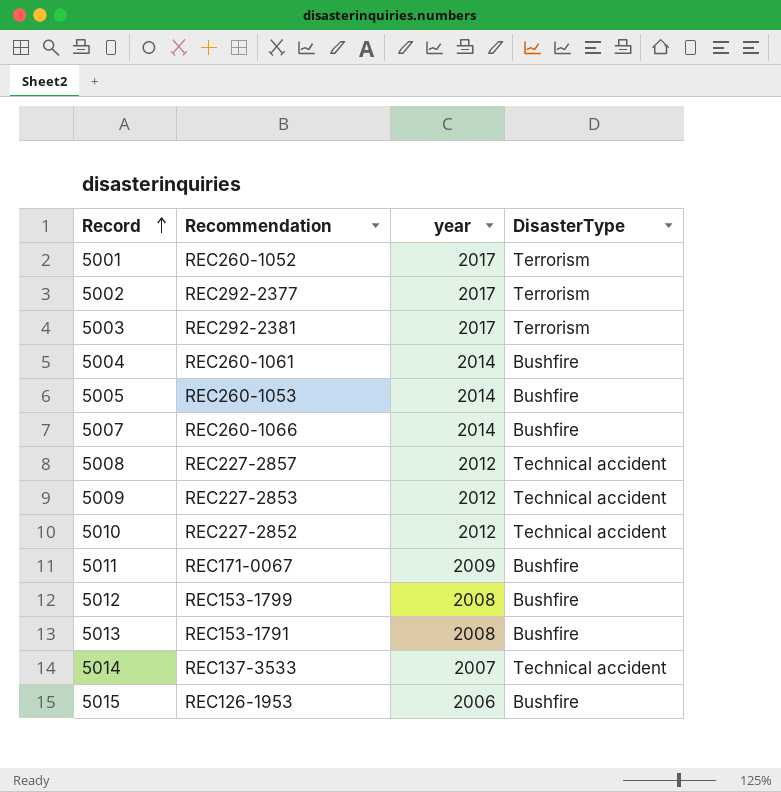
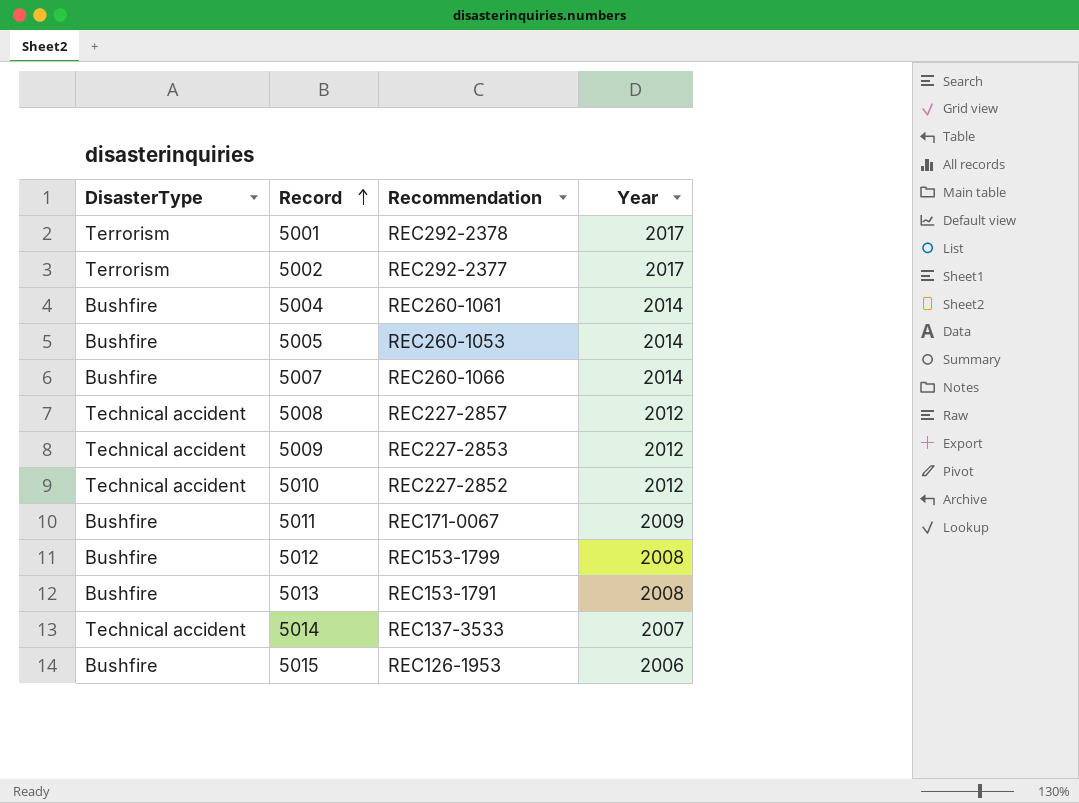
column DisasterType | position: 4 -> 1
column name: year -> Year
row 5003: REC292-2381 | 2017 | Terrorism -> none
5001 | Recommendation: REC260-1052 -> REC292-2378

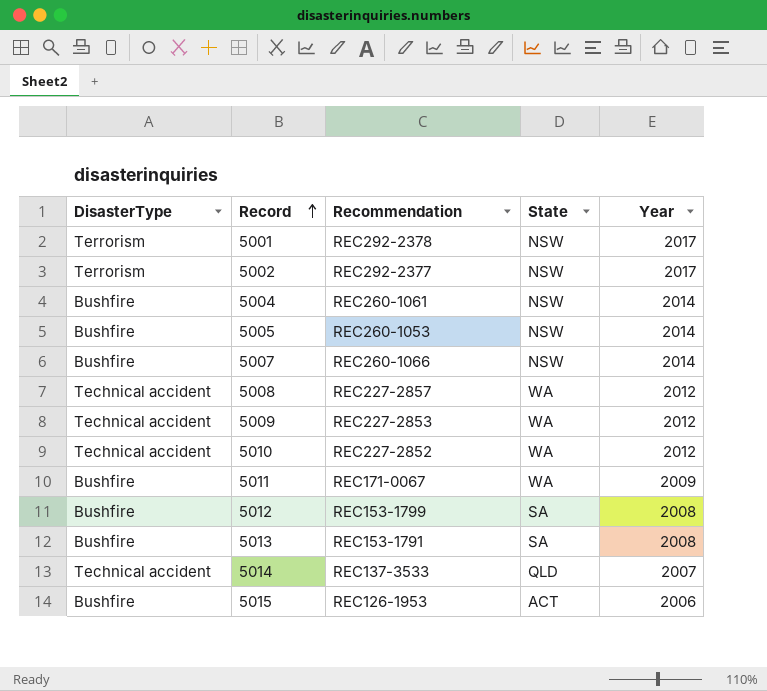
column State | position: none -> 4

